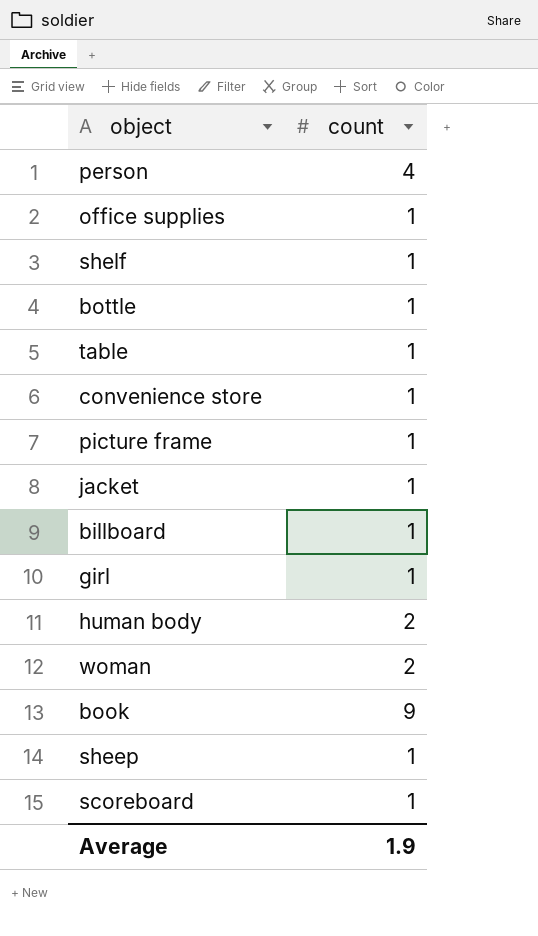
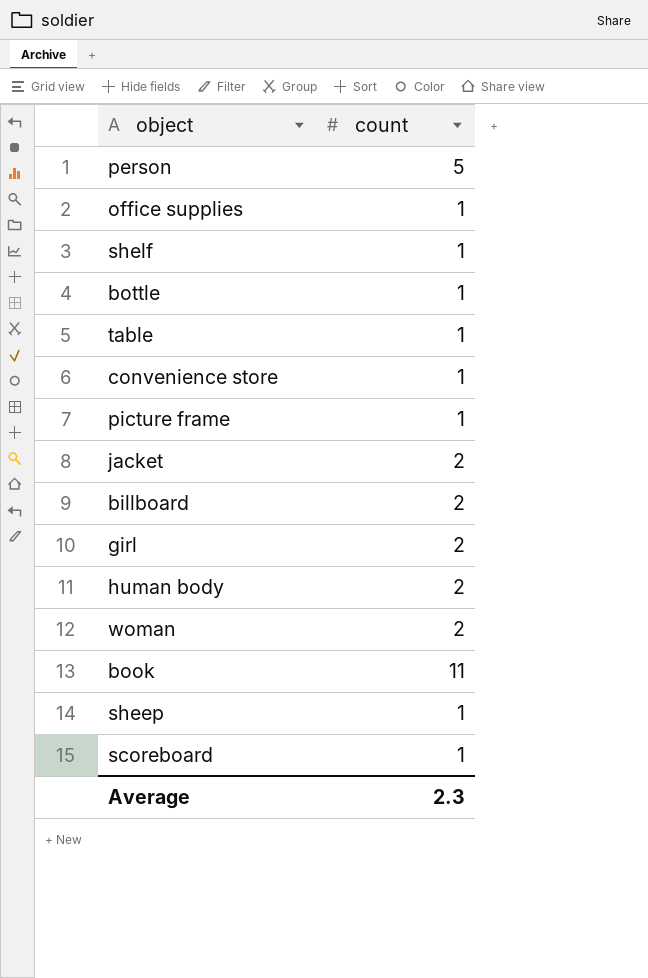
person | count: 4 -> 5
jacket | count: 1 -> 2
billboard | count: 1 -> 2
girl | count: 1 -> 2
book | count: 9 -> 11
Average | count: 1.9 -> 2.3

